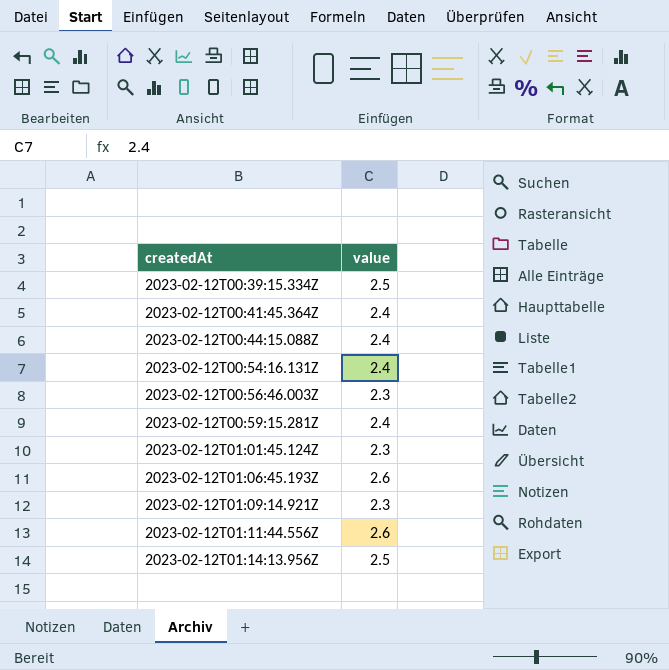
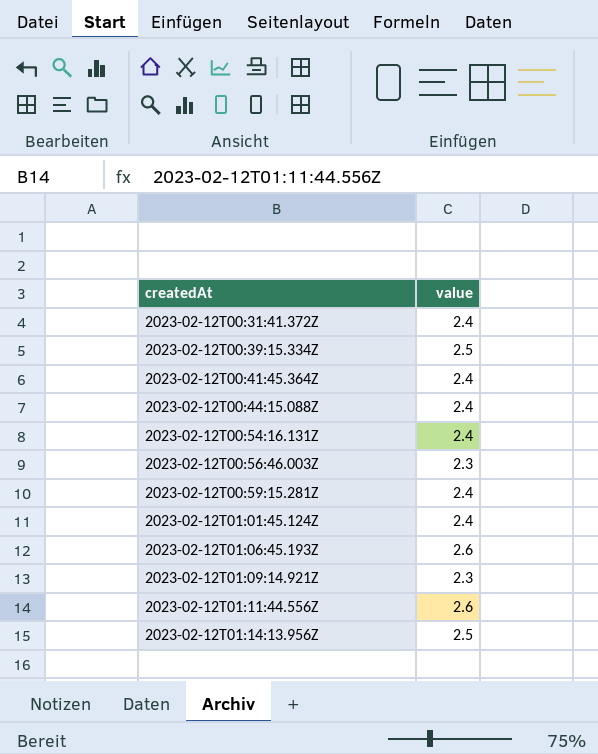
row 2023-02-12T00:31:41.372Z: none -> 2.4
2023-02-12T01:01:45.124Z | value: 2.3 -> 2.4

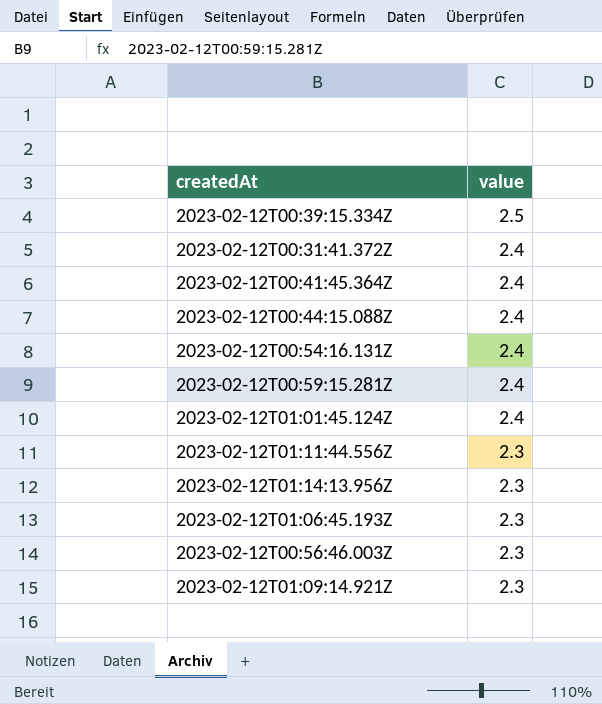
row order: createdAt ascending -> value descending
2023-02-12T01:11:44.556Z | value: 2.6 -> 2.3
2023-02-12T01:14:13.956Z | value: 2.5 -> 2.3
2023-02-12T01:06:45.193Z | value: 2.6 -> 2.3

